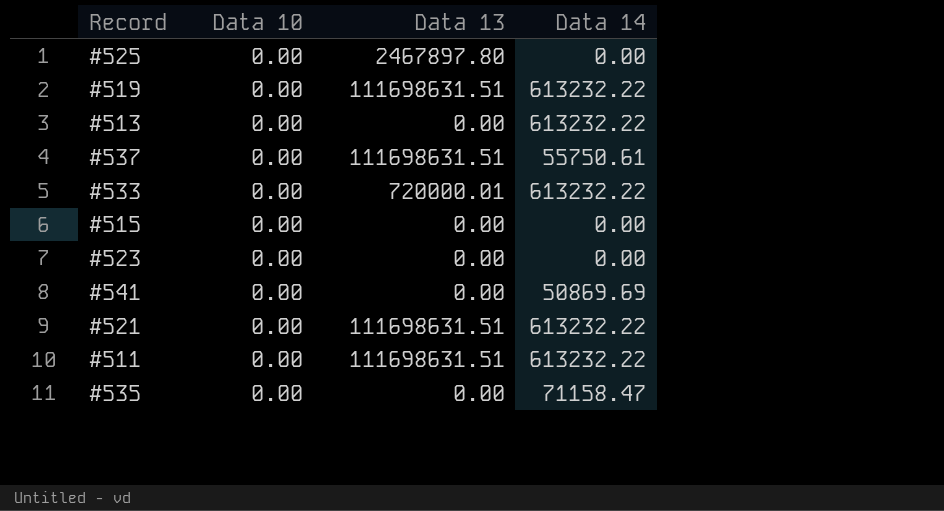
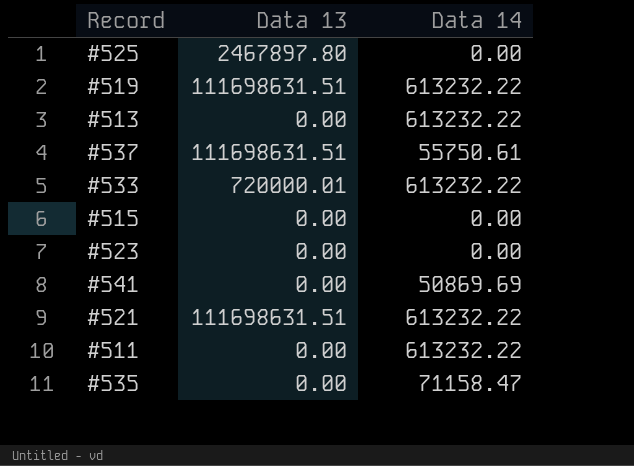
column Data 10 | position: 2 -> none
#511 | Data 13: 111698631.51 -> 0.00

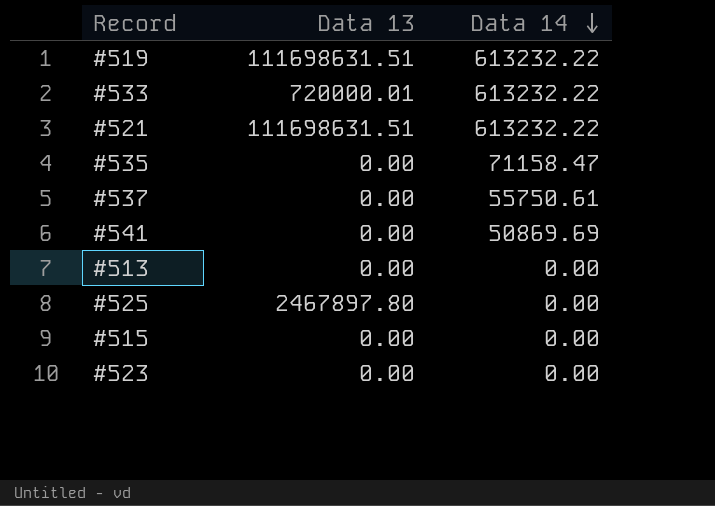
row order: none -> Data 14 descending
row #511: 0.00 | 613232.22 -> none
#537 | Data 13: 111698631.51 -> 0.00
#513 | Data 14: 613232.22 -> 0.00

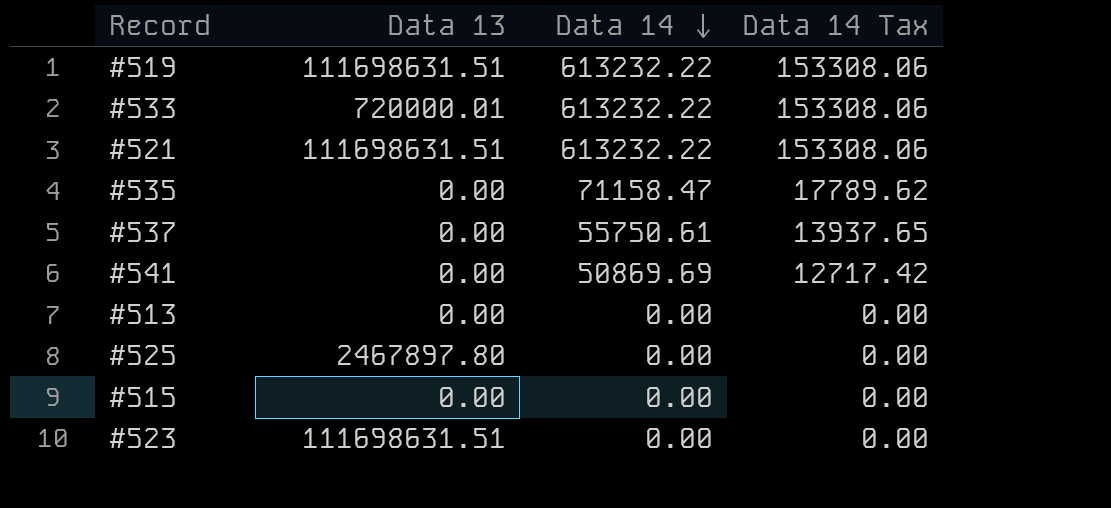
column Data 14 Tax | formula: none -> [Data 14] * 0.25
#523 | Data 13: 0.00 -> 111698631.51

